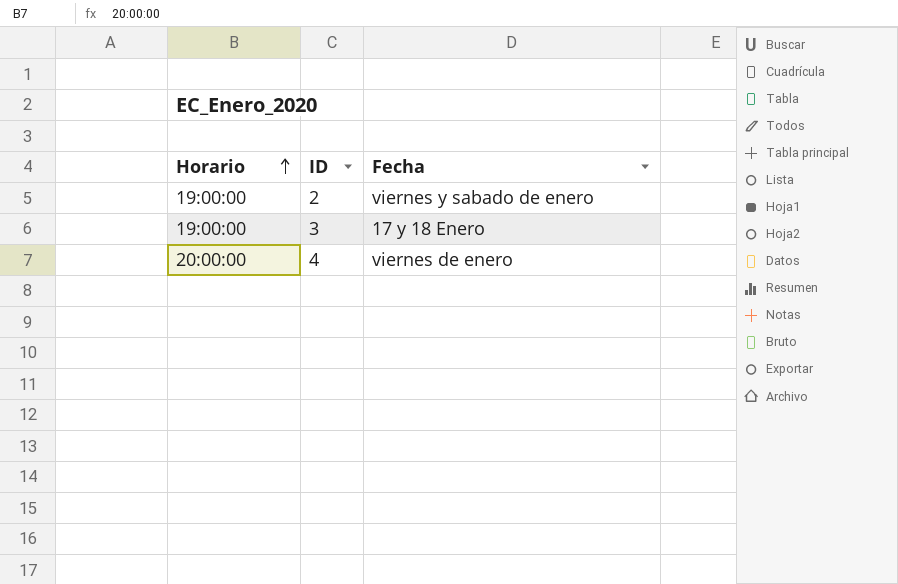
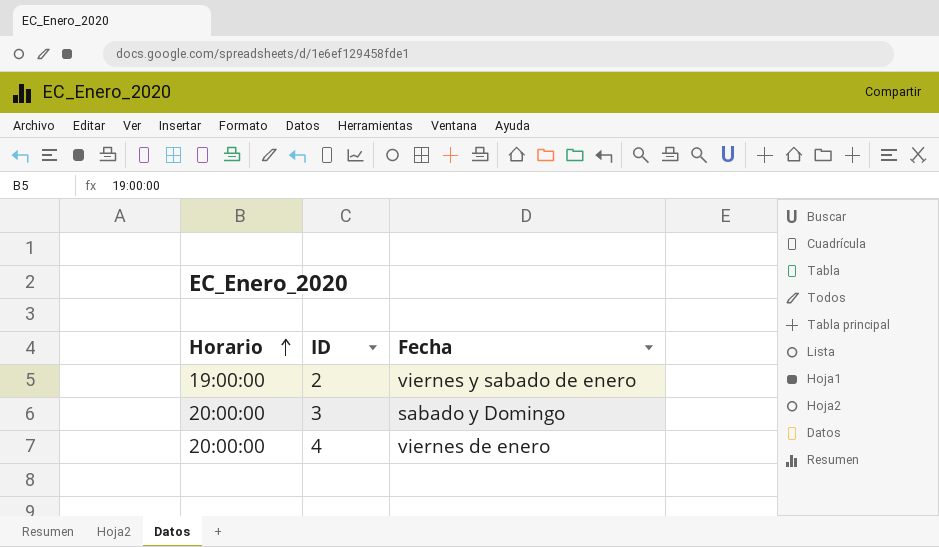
3 | Horario: 19:00:00 -> 20:00:00
3 | Fecha: 17 y 18 Enero -> sabado y Domingo

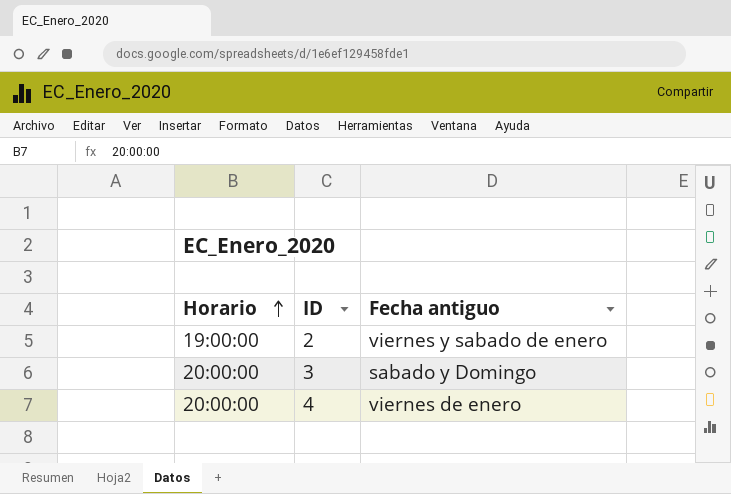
column name: Fecha -> Fecha antiguo

